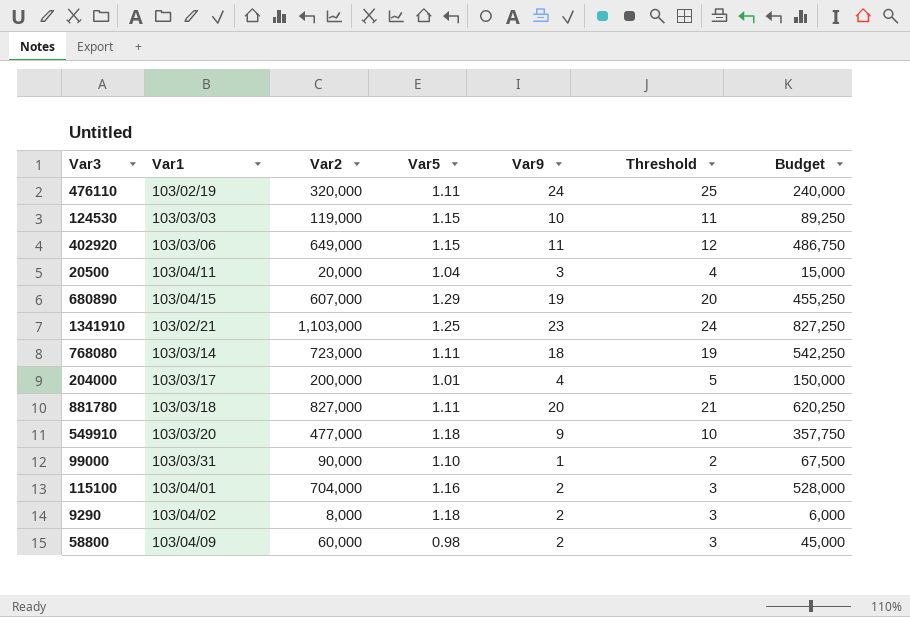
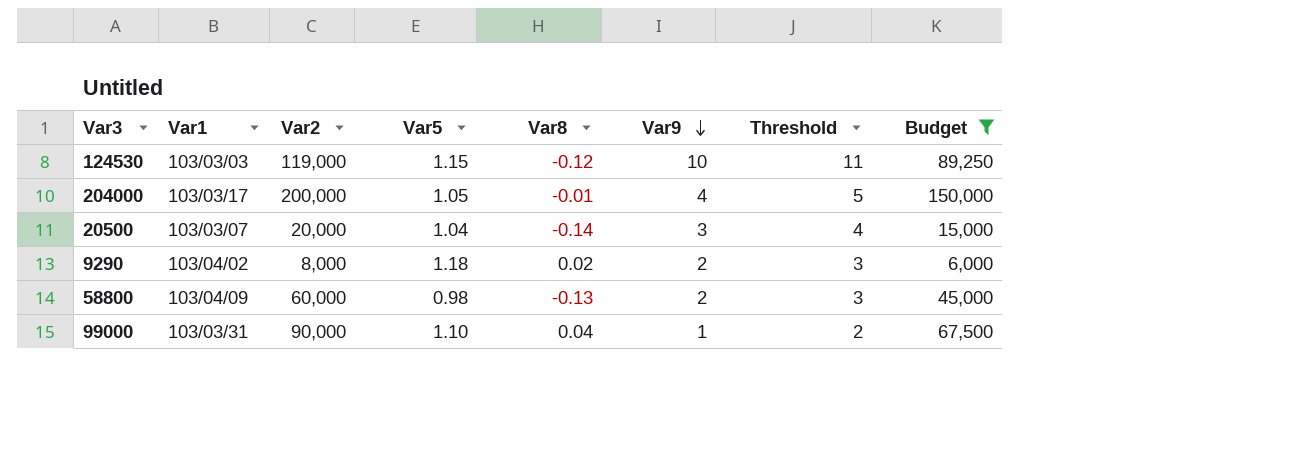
filter: none -> Budget <= 150,000
row order: none -> Var9 descending
column Var8 | position: none -> 5
204000 | Var5: 1.01 -> 1.05
20500 | Var1: 103/04/11 -> 103/03/07

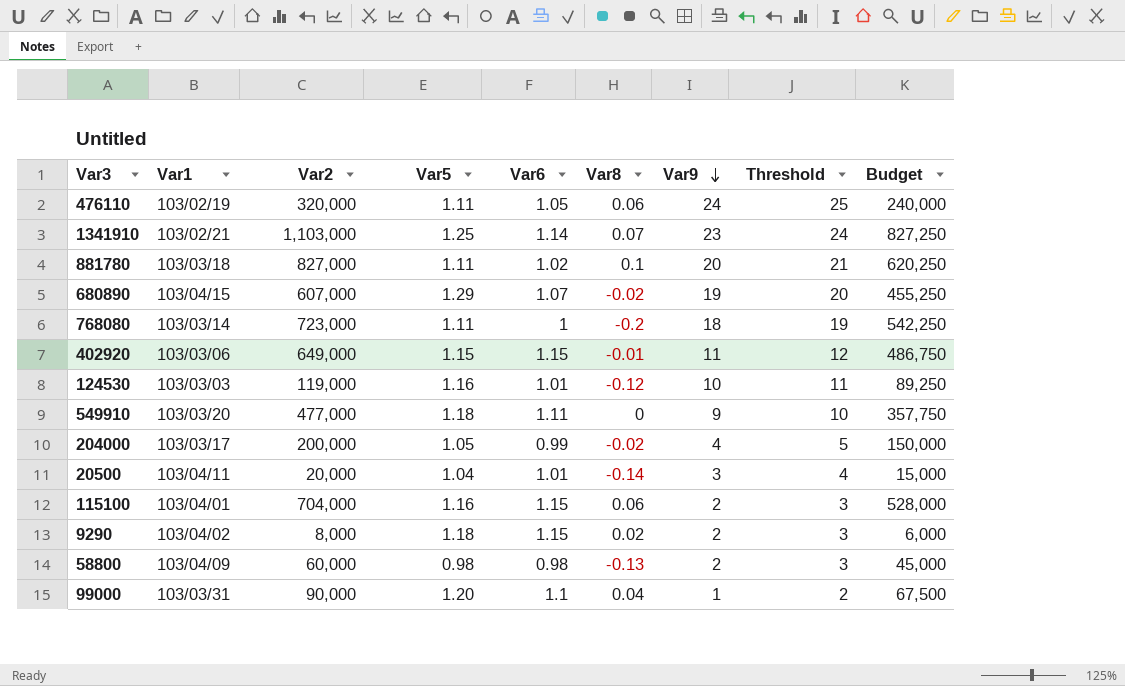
filter: Budget <= 150,000 -> none
column Var6 | position: none -> 5
124530 | Var5: 1.15 -> 1.16
204000 | Var8: -0.01 -> -0.02
20500 | Var1: 103/03/07 -> 103/04/11
99000 | Var5: 1.10 -> 1.20

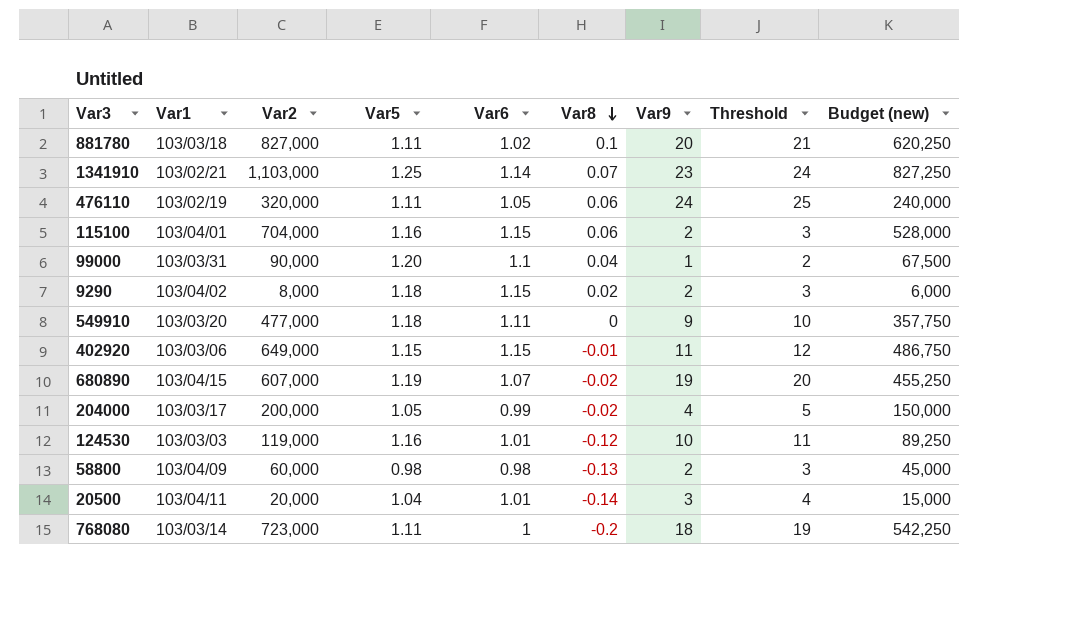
row order: Var9 descending -> Var8 descending
column name: Budget -> Budget (new)
680890 | Var5: 1.29 -> 1.19

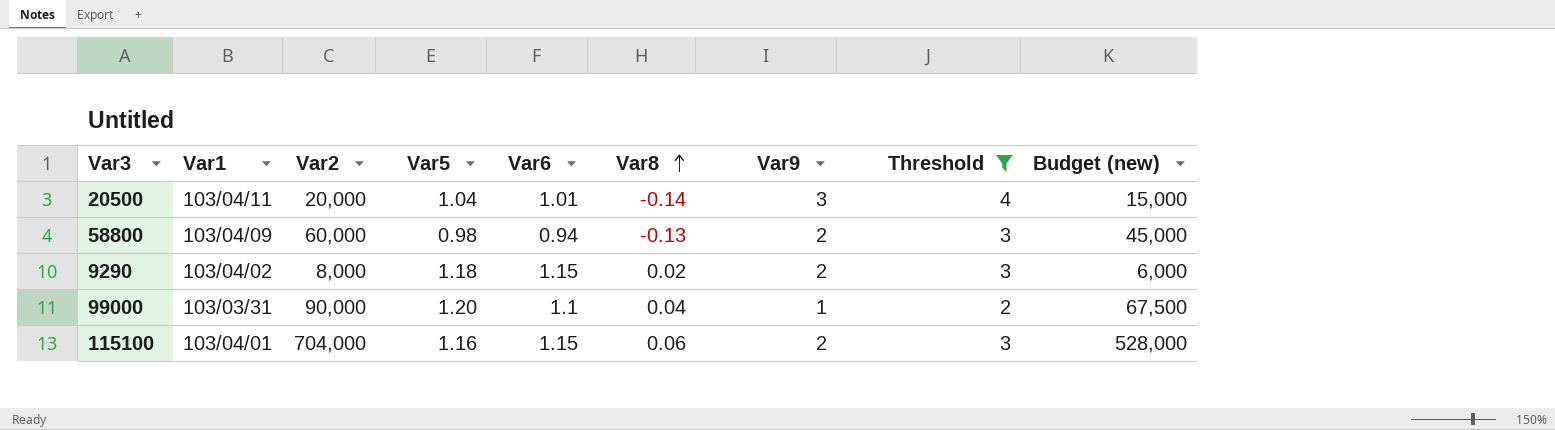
filter: none -> Threshold <= 4
row order: Var8 descending -> Var8 ascending
58800 | Var6: 0.98 -> 0.94

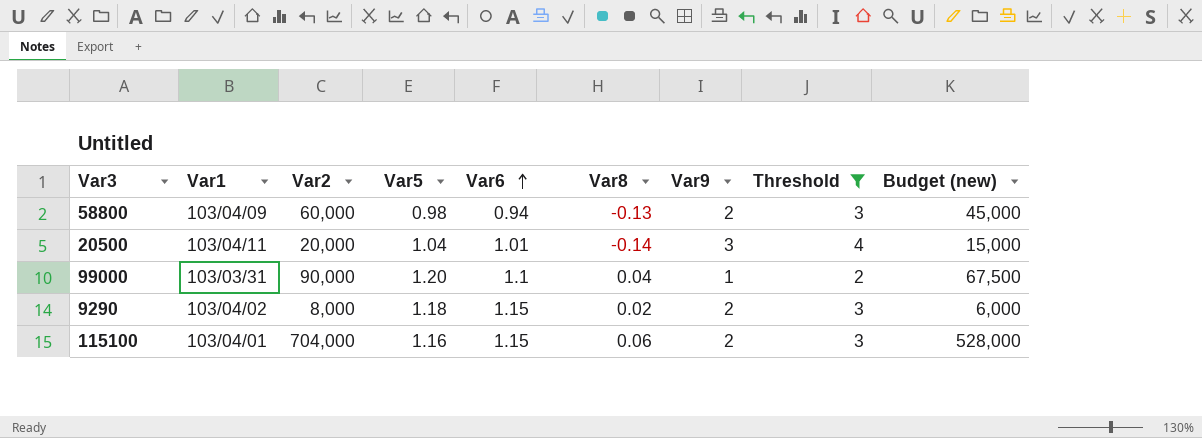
row order: Var8 ascending -> Var6 ascending

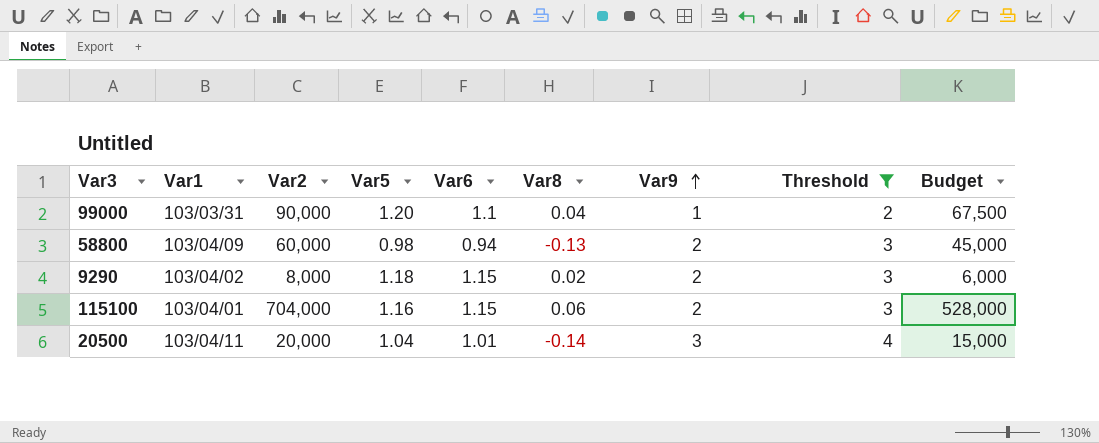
row order: Var6 ascending -> Var9 ascending
column name: Budget (new) -> Budget

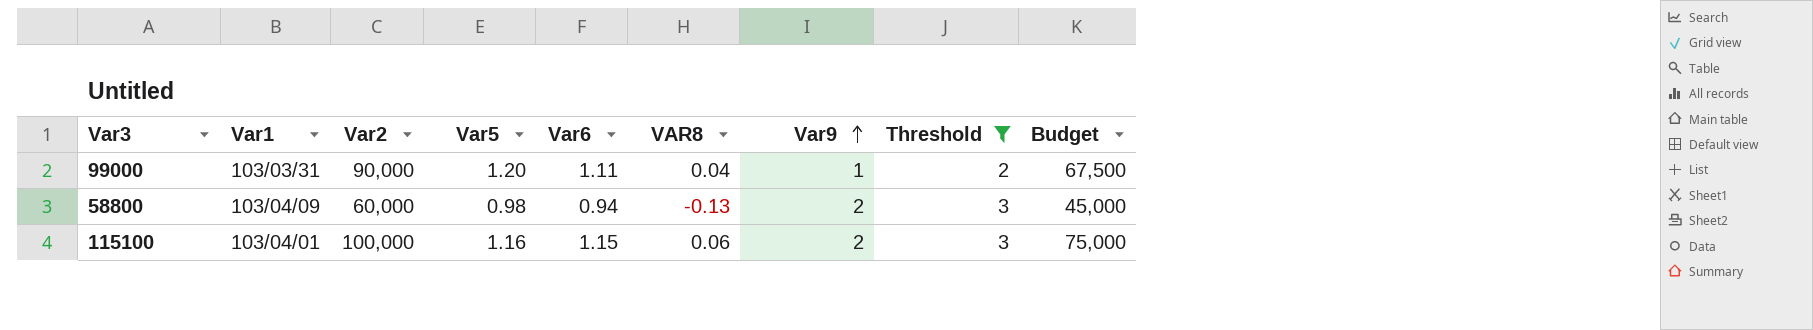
column name: Var8 -> VAR8
row 9290: 103/04/02 | 8,000 | 1.18 | 1.15 | 0.02 | 2 | 3 | 6,000 -> none
row 20500: 103/04/11 | 20,000 | 1.04 | 1.01 | -0.14 | 3 | 4 | 15,000 -> none
99000 | Var6: 1.1 -> 1.11
115100 | Var2: 704,000 -> 100,000
115100 | Budget: 528,000 -> 75,000

